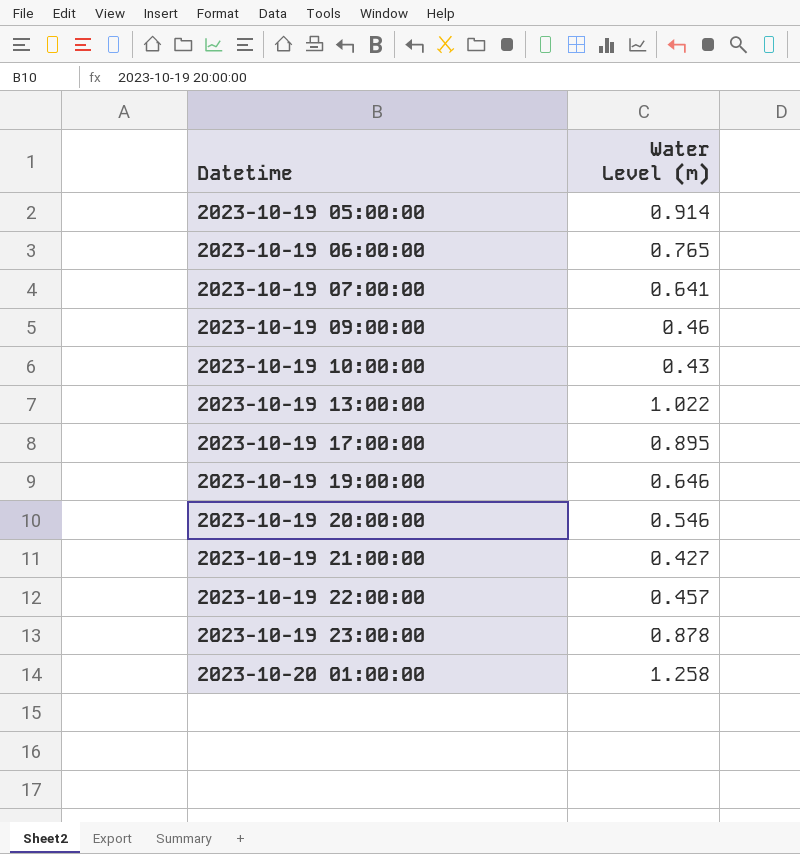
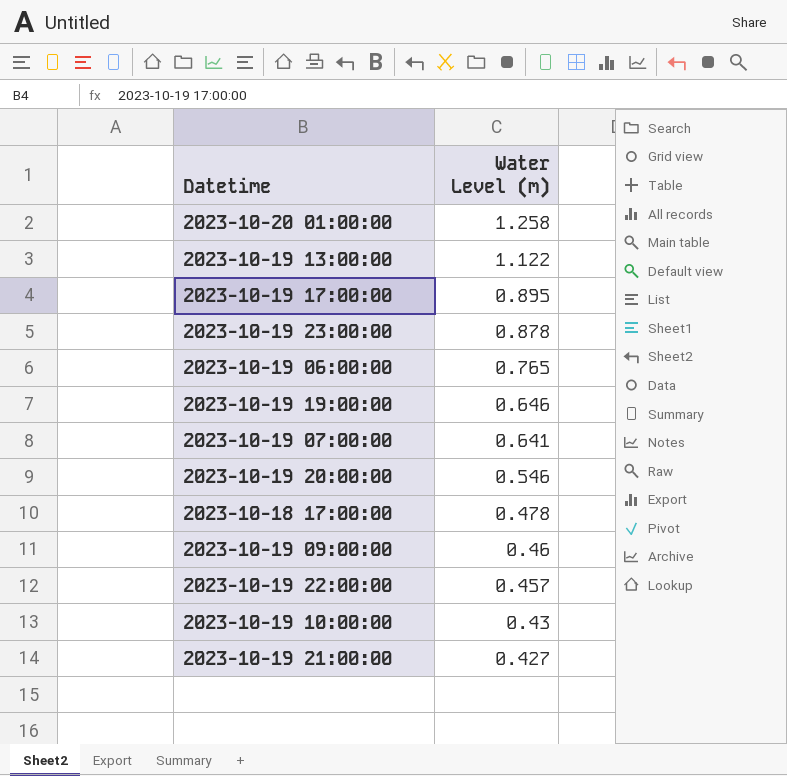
row order: Datetime ascending -> Water Level (m) descending
row 2023-10-19 05:00:00: 0.914 -> none
2023-10-19 13:00:00 | Water Level (m): 1.022 -> 1.122
row 2023-10-18 17:00:00: none -> 0.478

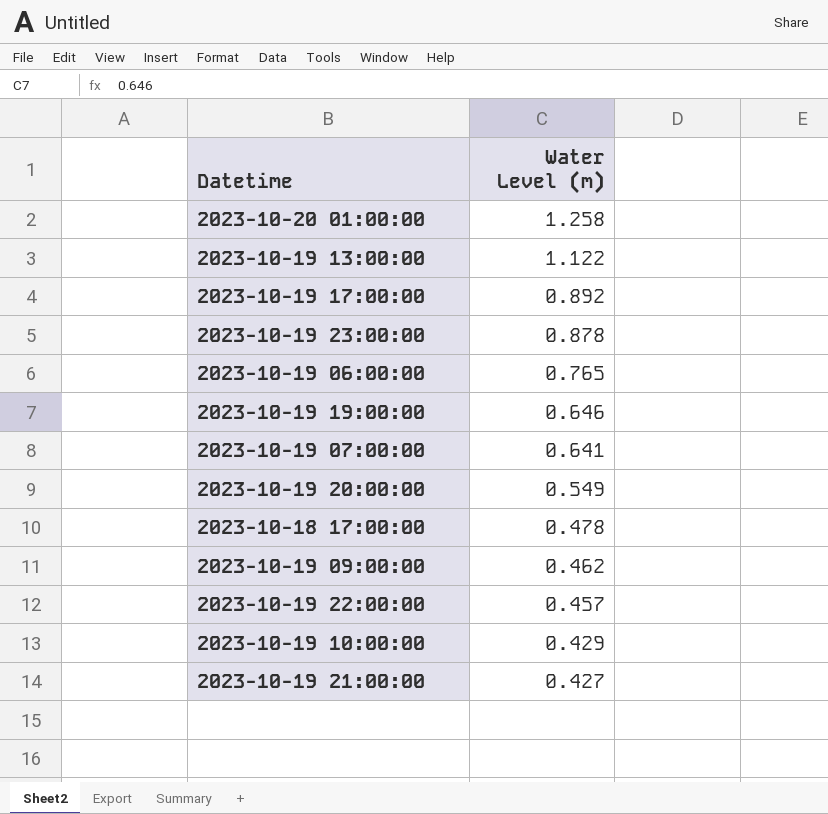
2023-10-19 17:00:00 | Water Level (m): 0.895 -> 0.892
2023-10-19 20:00:00 | Water Level (m): 0.546 -> 0.549
2023-10-19 09:00:00 | Water Level (m): 0.46 -> 0.462
2023-10-19 10:00:00 | Water Level (m): 0.43 -> 0.429

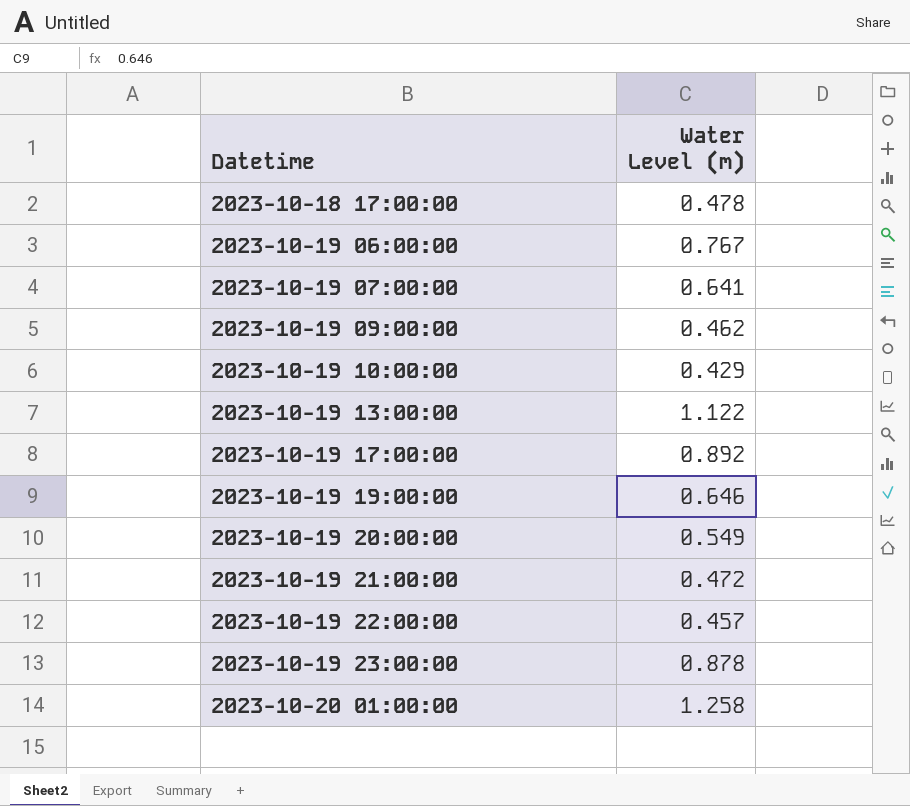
row order: Water Level (m) descending -> Datetime ascending
2023-10-19 06:00:00 | Water Level (m): 0.765 -> 0.767
2023-10-19 21:00:00 | Water Level (m): 0.427 -> 0.472

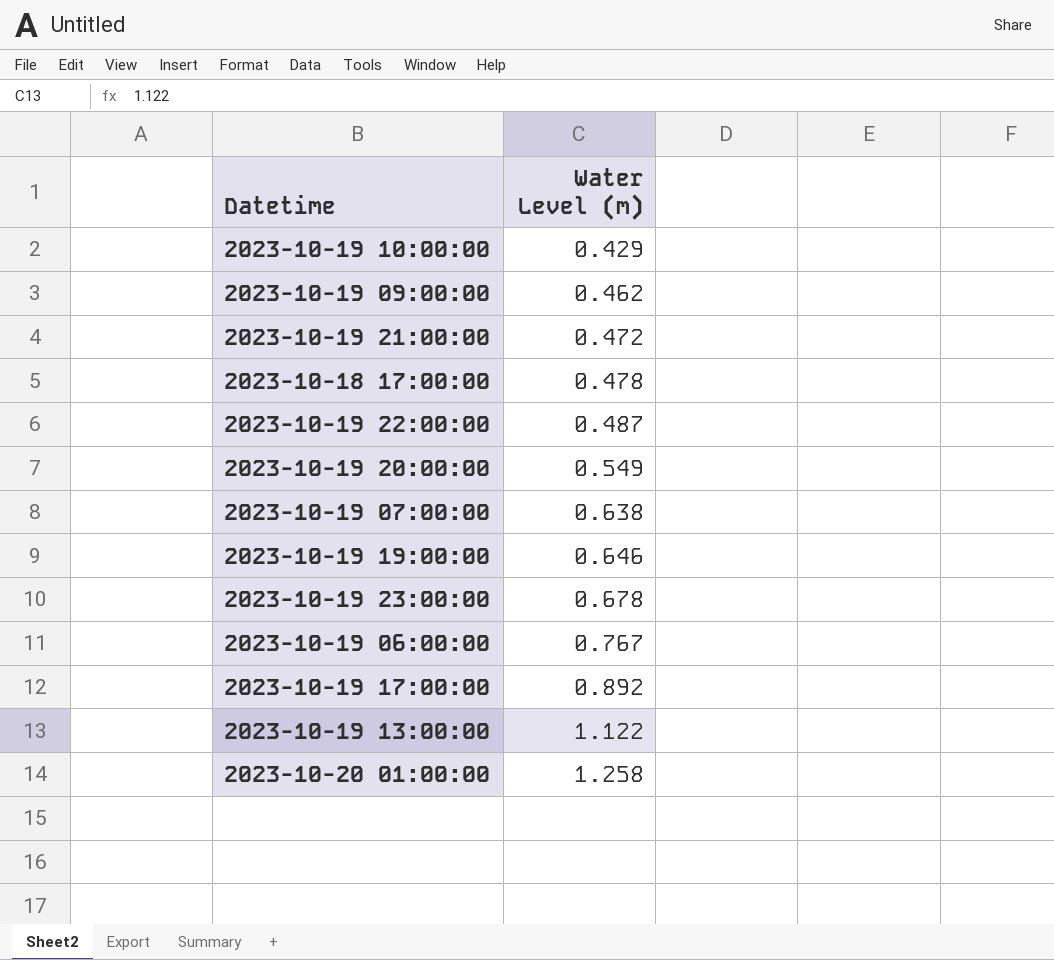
row order: Datetime ascending -> Water Level (m) ascending
2023-10-19 22:00:00 | Water Level (m): 0.457 -> 0.487
2023-10-19 07:00:00 | Water Level (m): 0.641 -> 0.638
2023-10-19 23:00:00 | Water Level (m): 0.878 -> 0.678

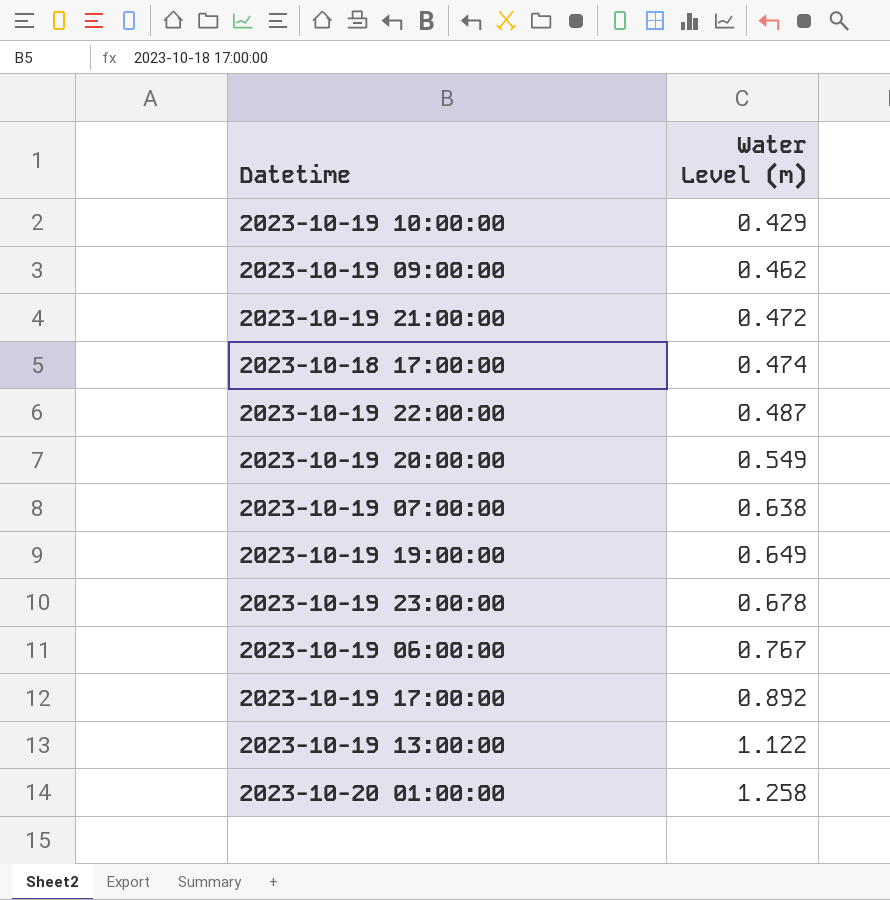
2023-10-18 17:00:00 | Water Level (m): 0.478 -> 0.474
2023-10-19 19:00:00 | Water Level (m): 0.646 -> 0.649

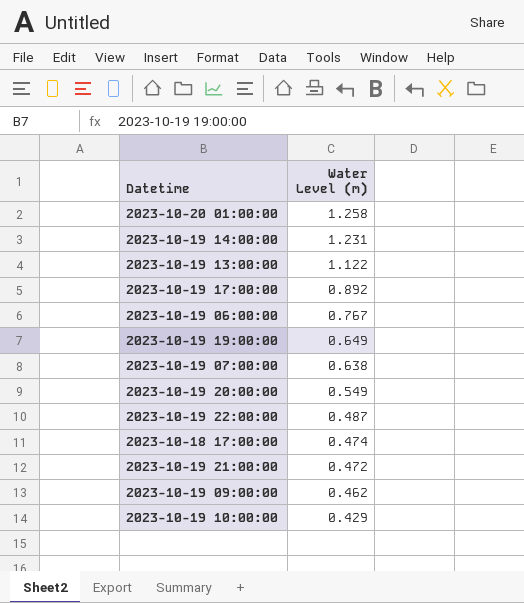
row order: Water Level (m) ascending -> Water Level (m) descending
row 2023-10-19 23:00:00: 0.678 -> none
row 2023-10-19 14:00:00: none -> 1.231

